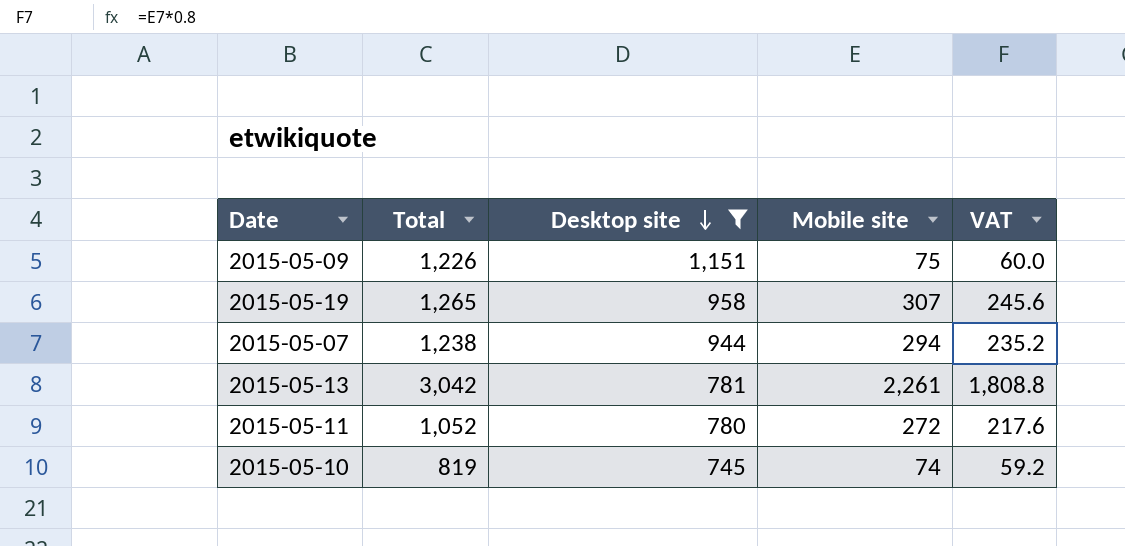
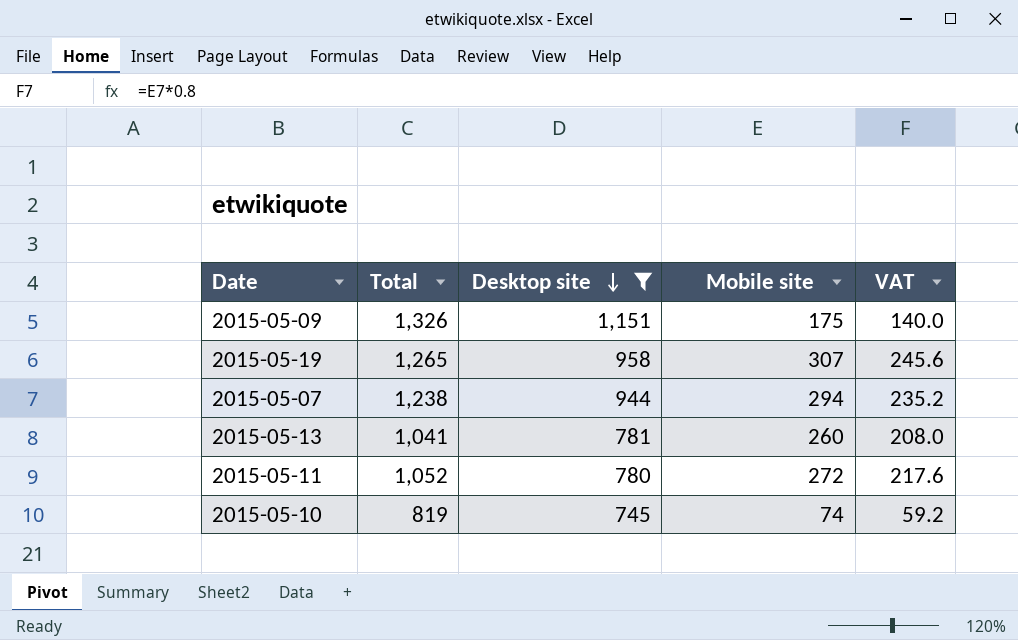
2015-05-09 | Total: 1,226 -> 1,326
2015-05-09 | Mobile site: 75 -> 175
2015-05-09 | VAT: 60.0 -> 140.0
2015-05-13 | Total: 3,042 -> 1,041
2015-05-13 | Mobile site: 2,261 -> 260
2015-05-13 | VAT: 1,808.8 -> 208.0

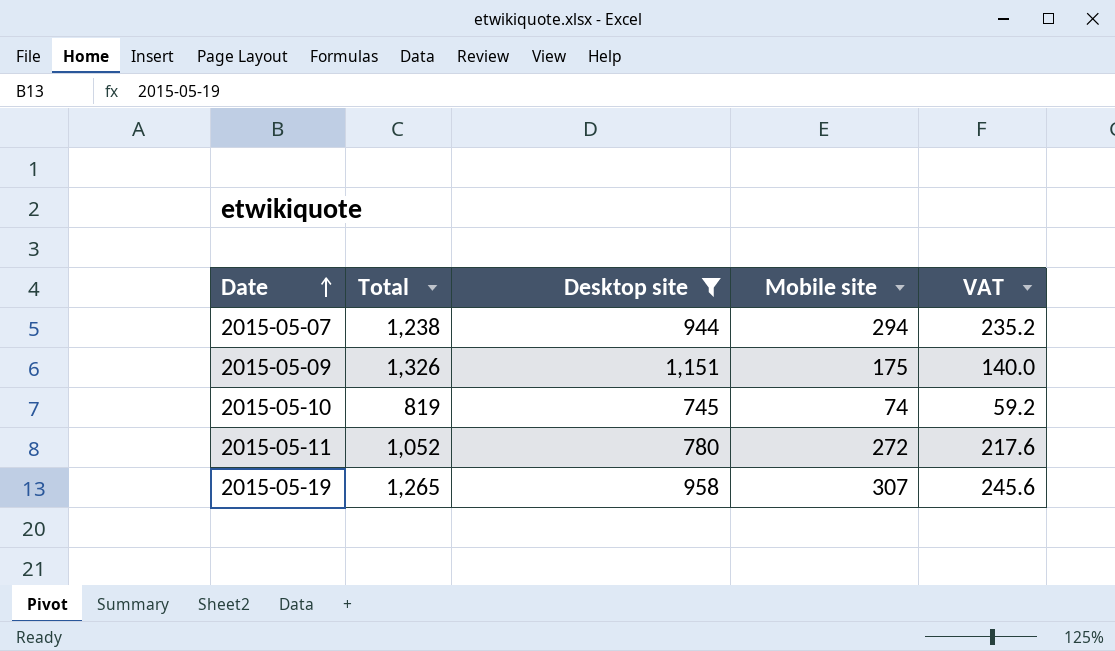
row order: Desktop site descending -> Date ascending
row 2015-05-13: 1,041 | 781 | 260 | 208.0 -> none

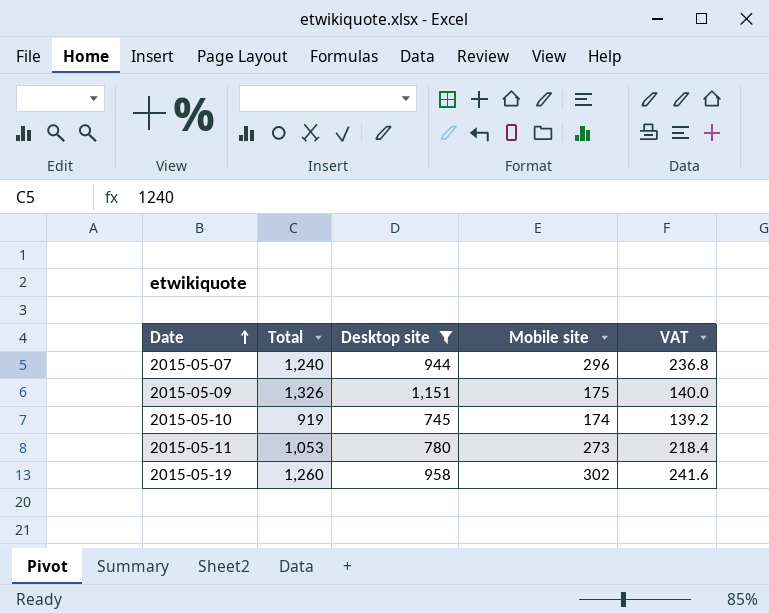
2015-05-07 | Total: 1,238 -> 1,240
2015-05-07 | Mobile site: 294 -> 296
2015-05-07 | VAT: 235.2 -> 236.8
2015-05-10 | Total: 819 -> 919
2015-05-10 | Mobile site: 74 -> 174
2015-05-10 | VAT: 59.2 -> 139.2
2015-05-11 | Total: 1,052 -> 1,053
2015-05-11 | Mobile site: 272 -> 273
2015-05-11 | VAT: 217.6 -> 218.4
2015-05-19 | Total: 1,265 -> 1,260
2015-05-19 | Mobile site: 307 -> 302
2015-05-19 | VAT: 245.6 -> 241.6

